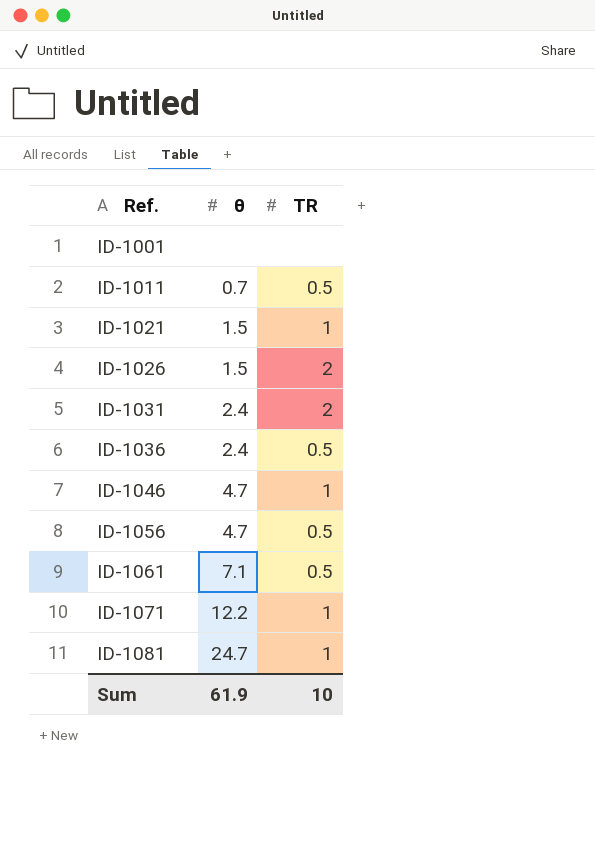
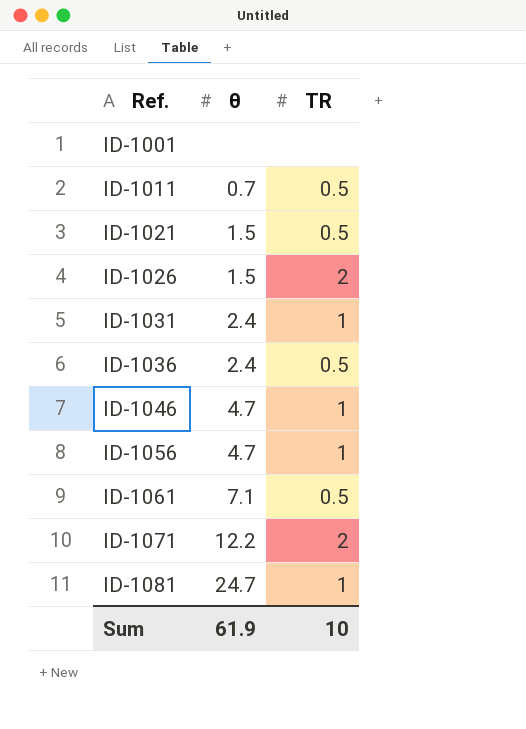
ID-1021 | TR: 1 -> 0.5
ID-1031 | TR: 2 -> 1
ID-1056 | TR: 0.5 -> 1
ID-1071 | TR: 1 -> 2

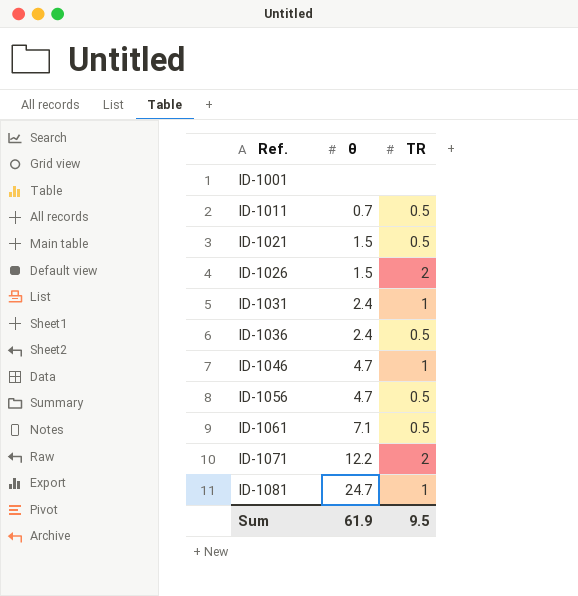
ID-1056 | TR: 1 -> 0.5
Sum | TR: 10 -> 9.5

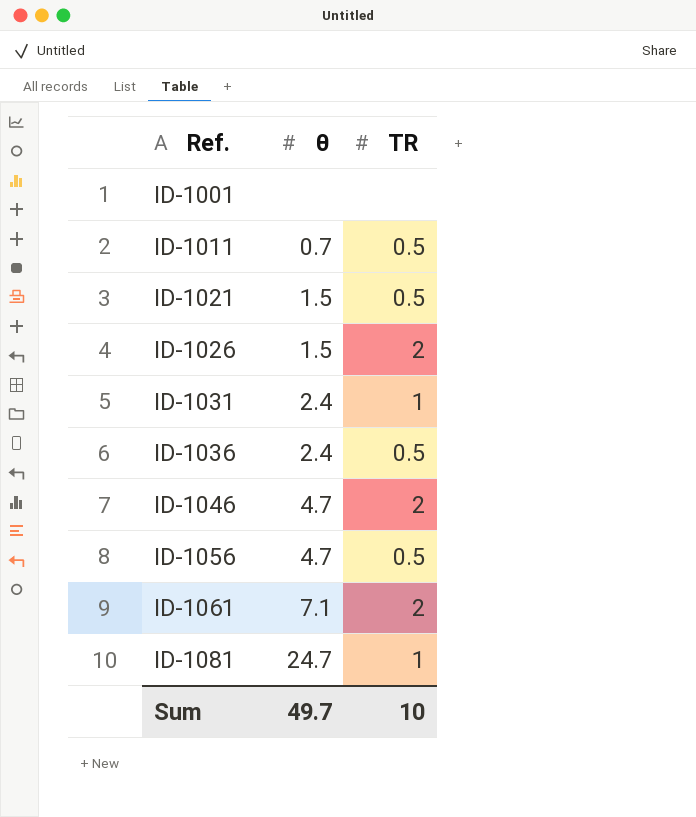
row ID-1071: 12.2 | 2 -> none
ID-1046 | TR: 1 -> 2
ID-1061 | TR: 0.5 -> 2
Sum | θ: 61.9 -> 49.7
Sum | TR: 9.5 -> 10

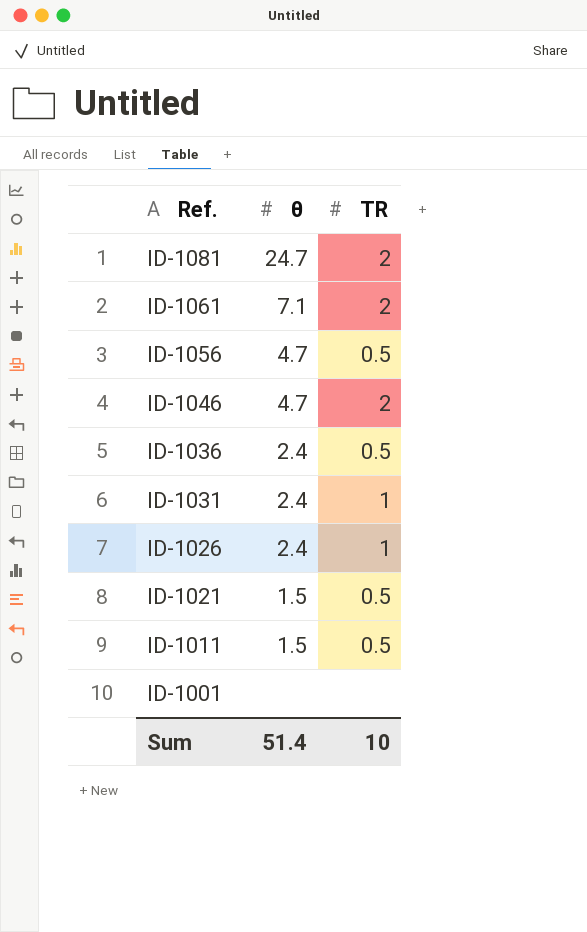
row order: Ref. ascending -> Ref. descending
ID-1081 | TR: 1 -> 2
ID-1026 | θ: 1.5 -> 2.4
ID-1026 | TR: 2 -> 1
ID-1011 | θ: 0.7 -> 1.5
Sum | θ: 49.7 -> 51.4

